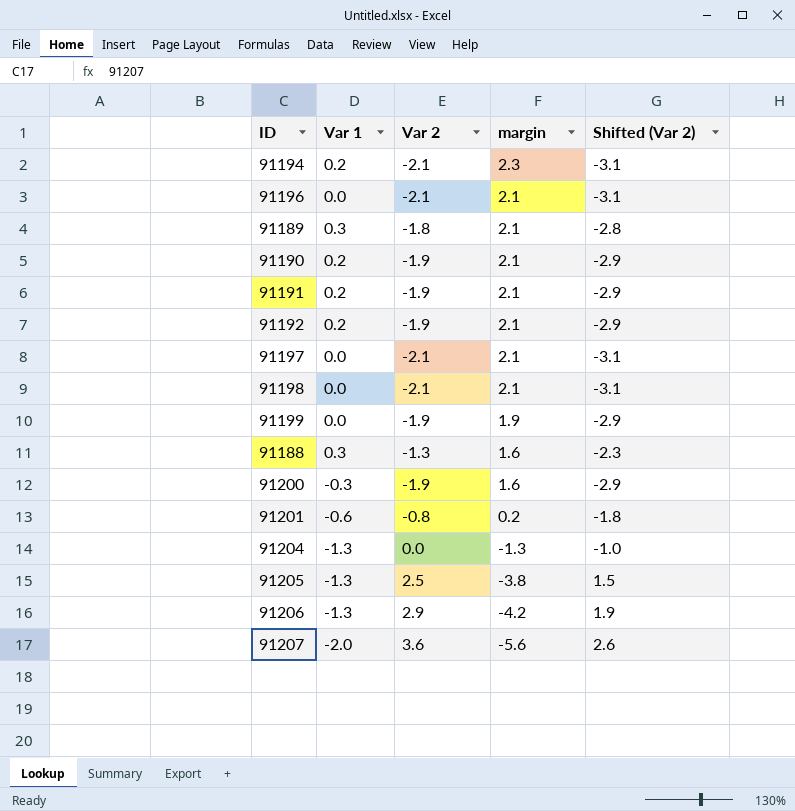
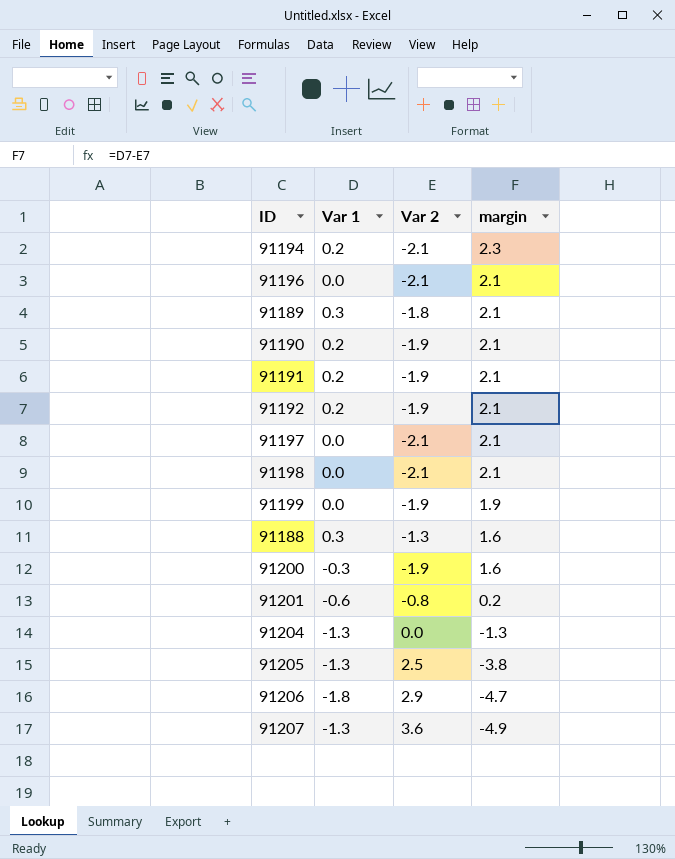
column Shifted (Var 2) | formula: [Var 2] - 1 -> none
91206 | Var 1: -1.3 -> -1.8
91206 | margin: -4.2 -> -4.7
91207 | Var 1: -2.0 -> -1.3
91207 | margin: -5.6 -> -4.9

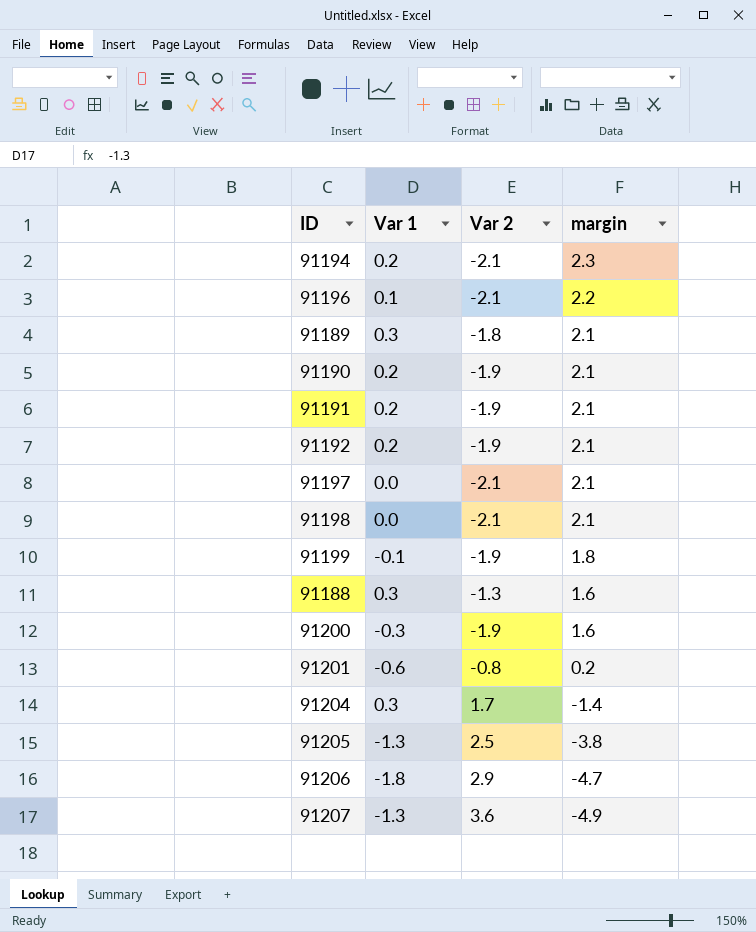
91196 | Var 1: 0.0 -> 0.1
91196 | margin: 2.1 -> 2.2
91199 | Var 1: 0.0 -> -0.1
91199 | margin: 1.9 -> 1.8
91204 | Var 1: -1.3 -> 0.3
91204 | Var 2: 0.0 -> 1.7
91204 | margin: -1.3 -> -1.4

